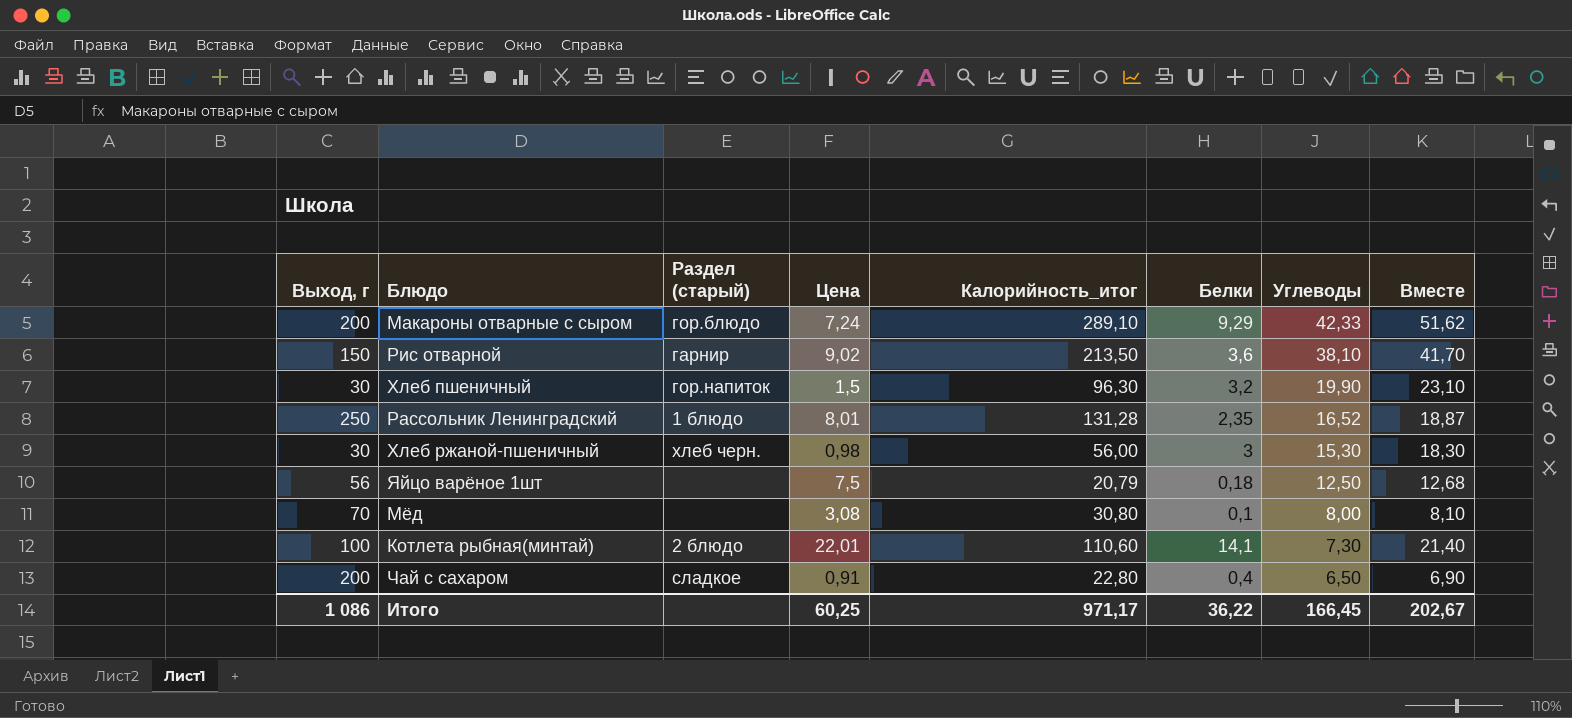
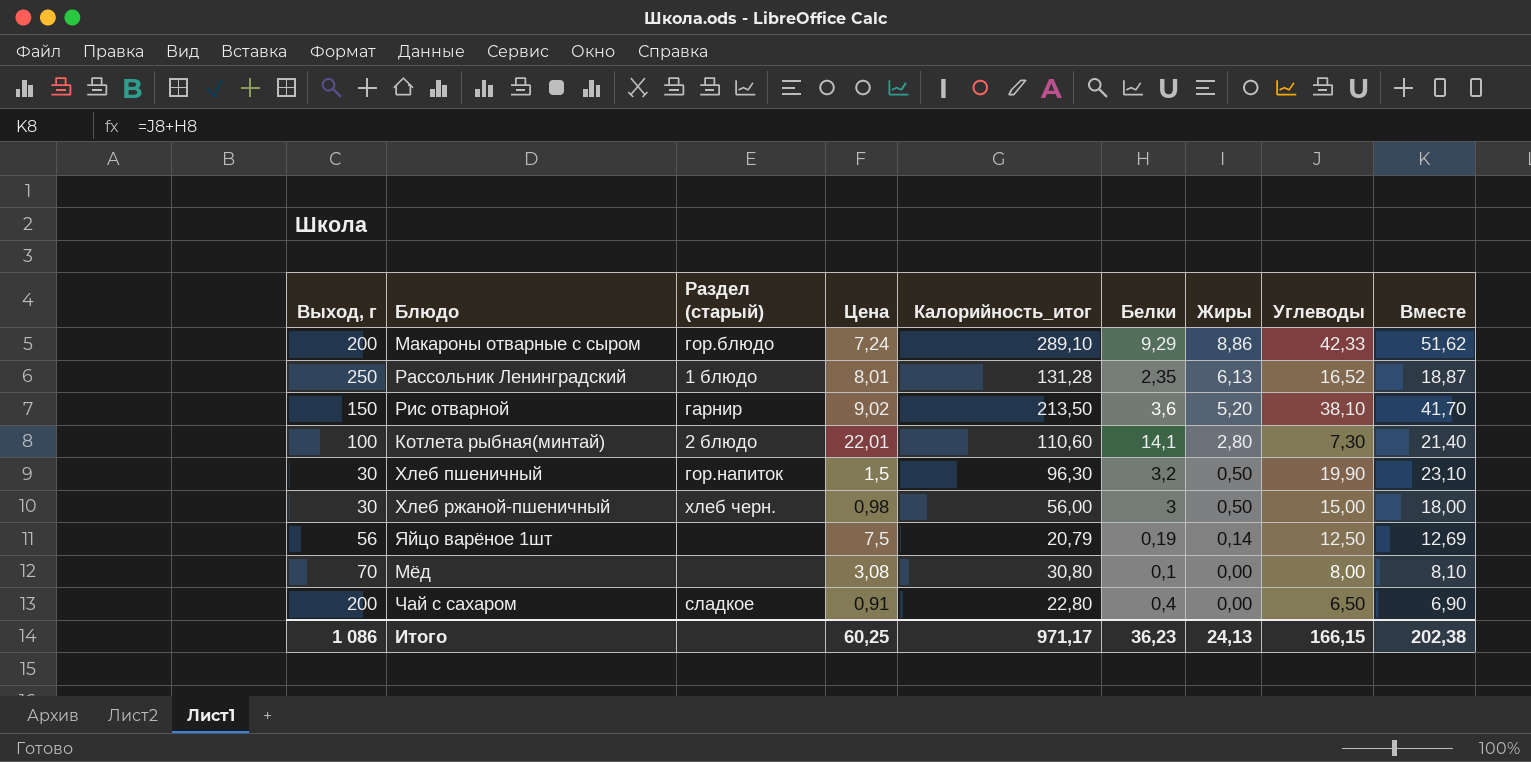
row order: Углеводы descending -> Жиры descending
column Жиры | position: none -> 7
Хлеб ржаной-пшеничный | Углеводы: 15,30 -> 15,00
Хлеб ржаной-пшеничный | Вместе: 18,30 -> 18,00
Яйцо варёное 1шт | Белки: 0,18 -> 0,19
Яйцо варёное 1шт | Вместе: 12,68 -> 12,69
Итого | Белки: 36,22 -> 36,23
Итого | Углеводы: 166,45 -> 166,15
Итого | Вместе: 202,67 -> 202,38

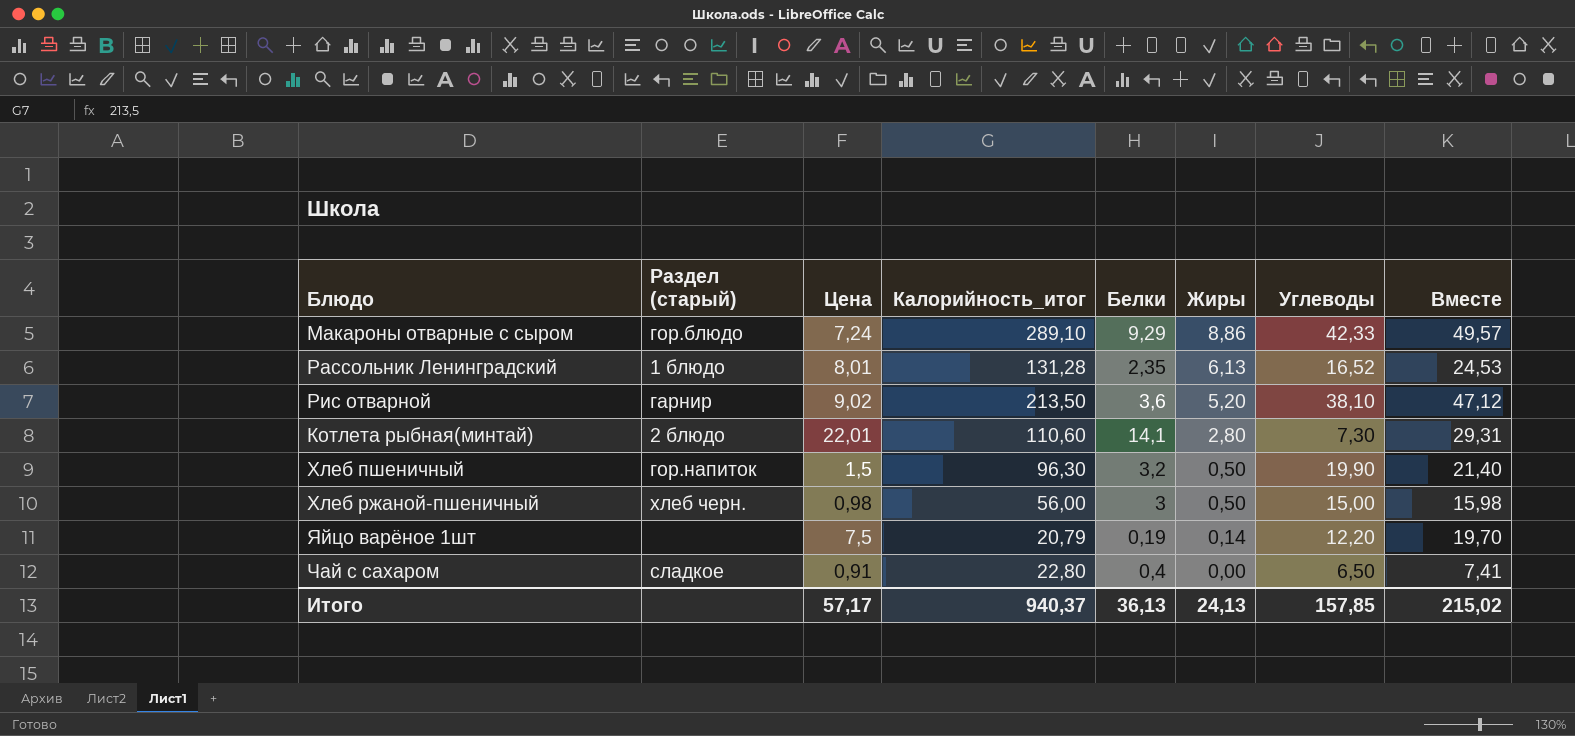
column Выход, г | position: 1 -> none
column Вместе | formula: [Белки] + [Углеводы] -> [Цена] + [Углеводы]
row Мёд: 70 | none | 3,08 | 30,80 | 0,1 | 0,00 | 8,00 | 8,10 -> none
Яйцо варёное 1шт | Углеводы: 12,50 -> 12,20
Итого | Цена: 60,25 -> 57,17
Итого | Калорийность_итог: 971,17 -> 940,37
Итого | Белки: 36,23 -> 36,13
Итого | Углеводы: 166,15 -> 157,85
Итого | Вместе: 202,38 -> 215,02

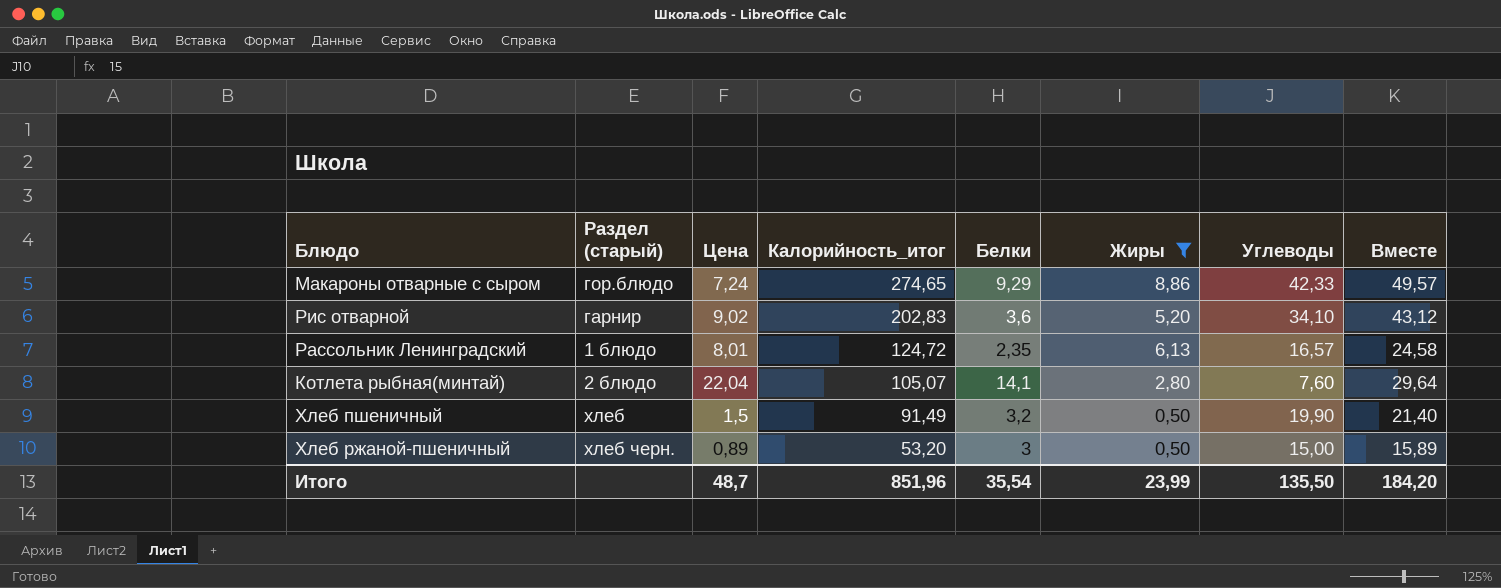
filter: none -> Жиры >= 0,50
row order: Жиры descending -> Калорийность_итог descending
Макароны отварные с сыром | Калорийность_итог: 289,10 -> 274,65
Рис отварной | Калорийность_итог: 213,50 -> 202,83
Рис отварной | Углеводы: 38,10 -> 34,10
Рис отварной | Вместе: 47,12 -> 43,12
Рассольник Ленинградский | Калорийность_итог: 131,28 -> 124,72
Рассольник Ленинградский | Углеводы: 16,52 -> 16,57
Рассольник Ленинградский | Вместе: 24,53 -> 24,58
Котлета рыбная(минтай) | Цена: 22,01 -> 22,04
Котлета рыбная(минтай) | Калорийность_итог: 110,60 -> 105,07
Котлета рыбная(минтай) | Углеводы: 7,30 -> 7,60
Котлета рыбная(минтай) | Вместе: 29,31 -> 29,64
Хлеб пшеничный | Раздел (старый): гор.напиток -> хлеб
Хлеб пшеничный | Калорийность_итог: 96,30 -> 91,49
Хлеб ржаной-пшеничный | Цена: 0,98 -> 0,89
Хлеб ржаной-пшеничный | Калорийность_итог: 56,00 -> 53,20
Хлеб ржаной-пшеничный | Вместе: 15,98 -> 15,89
Итого | Цена: 57,17 -> 48,7
Итого | Калорийность_итог: 940,37 -> 851,96
Итого | Белки: 36,13 -> 35,54
Итого | Жиры: 24,13 -> 23,99
Итого | Углеводы: 157,85 -> 135,50
Итого | Вместе: 215,02 -> 184,20

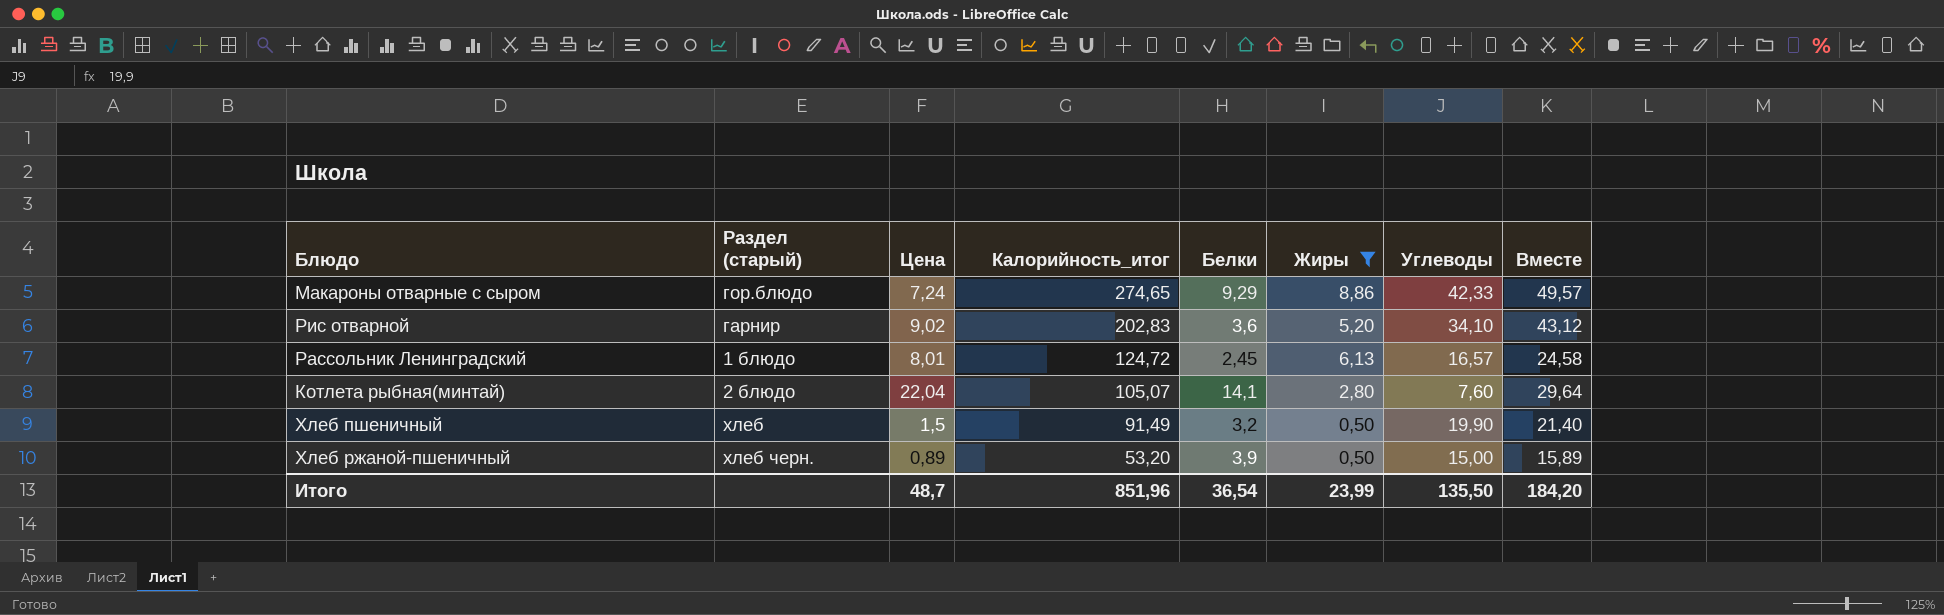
Рассольник Ленинградский | Белки: 2,35 -> 2,45
Хлеб ржаной-пшеничный | Белки: 3 -> 3,9
Итого | Белки: 35,54 -> 36,54

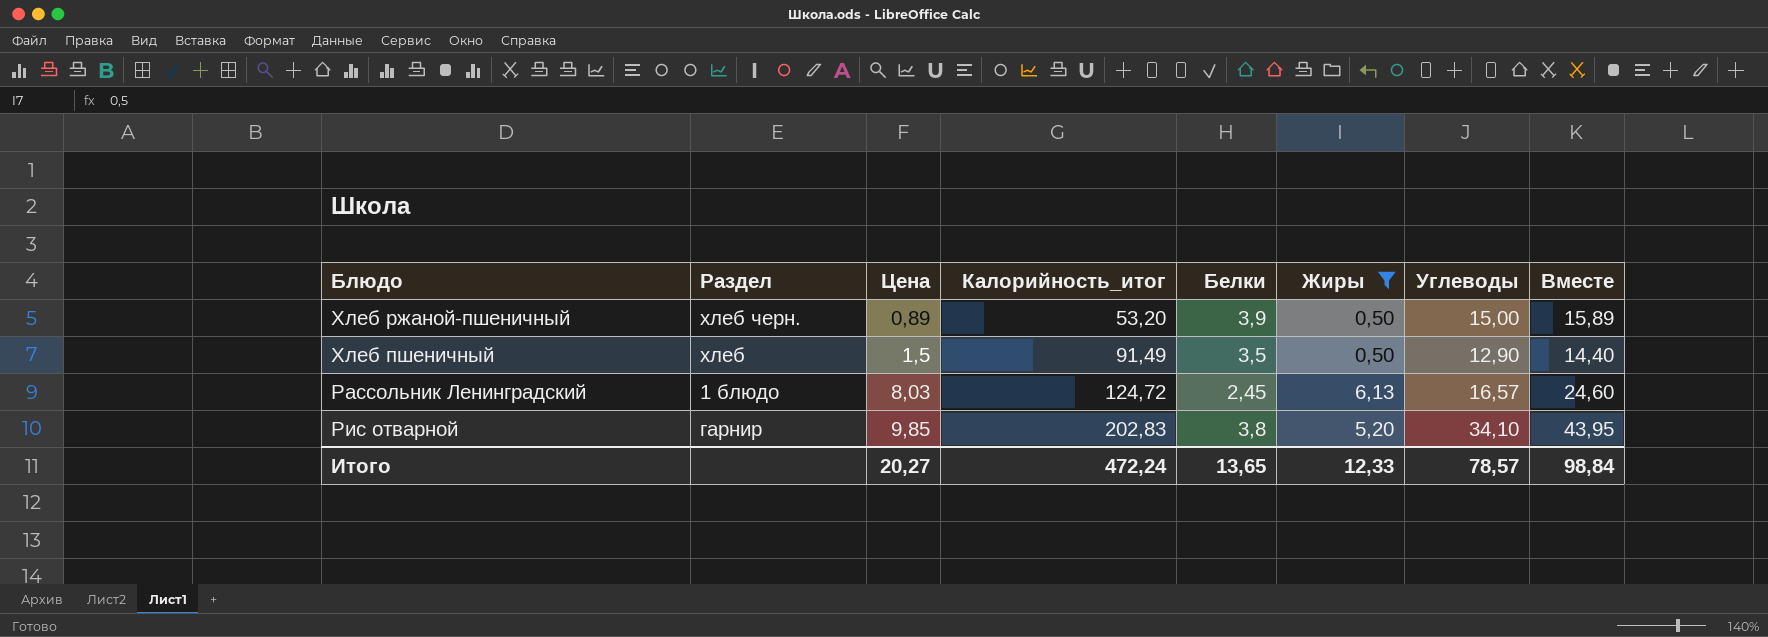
row order: Калорийность_итог descending -> Цена ascending
column name: Раздел (старый) -> Раздел
row Макароны отварные с сыром: гор.блюдо | 7,24 | 274,65 | 9,29 | 8,86 | 42,33 | 49,57 -> none
row Котлета рыбная(минтай): 2 блюдо | 22,04 | 105,07 | 14,1 | 2,80 | 7,60 | 29,64 -> none
Хлеб пшеничный | Белки: 3,2 -> 3,5
Хлеб пшеничный | Углеводы: 19,90 -> 12,90
Хлеб пшеничный | Вместе: 21,40 -> 14,40
Рассольник Ленинградский | Цена: 8,01 -> 8,03
Рассольник Ленинградский | Вместе: 24,58 -> 24,60
Рис отварной | Цена: 9,02 -> 9,85
Рис отварной | Белки: 3,6 -> 3,8
Рис отварной | Вместе: 43,12 -> 43,95
Итого | Цена: 48,7 -> 20,27
Итого | Калорийность_итог: 851,96 -> 472,24
Итого | Белки: 36,54 -> 13,65
Итого | Жиры: 23,99 -> 12,33
Итого | Углеводы: 135,50 -> 78,57
Итого | Вместе: 184,20 -> 98,84

